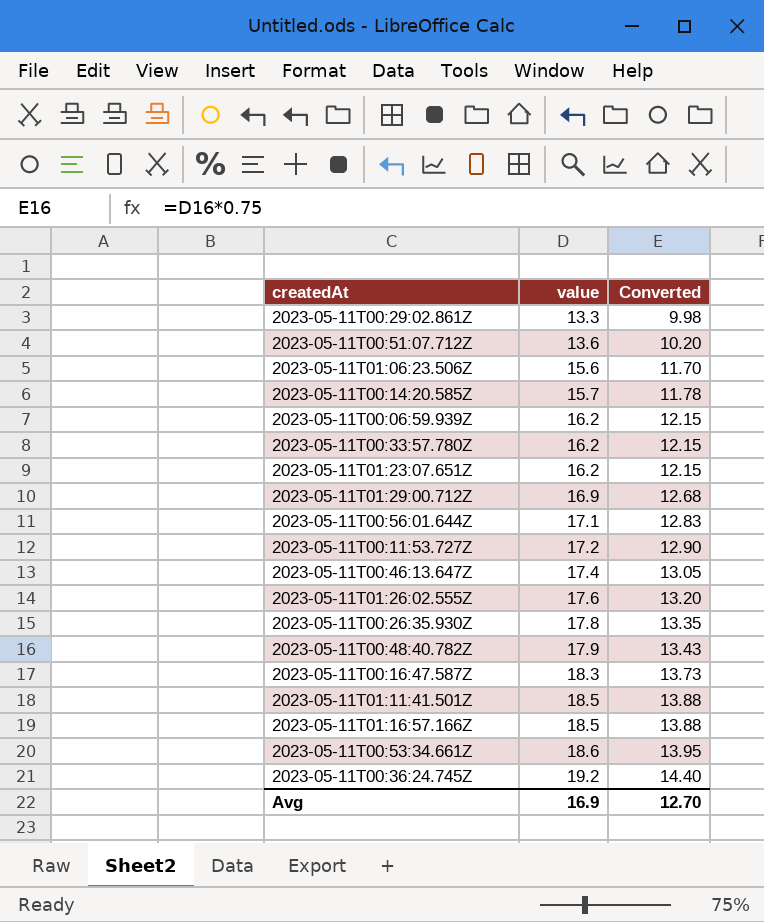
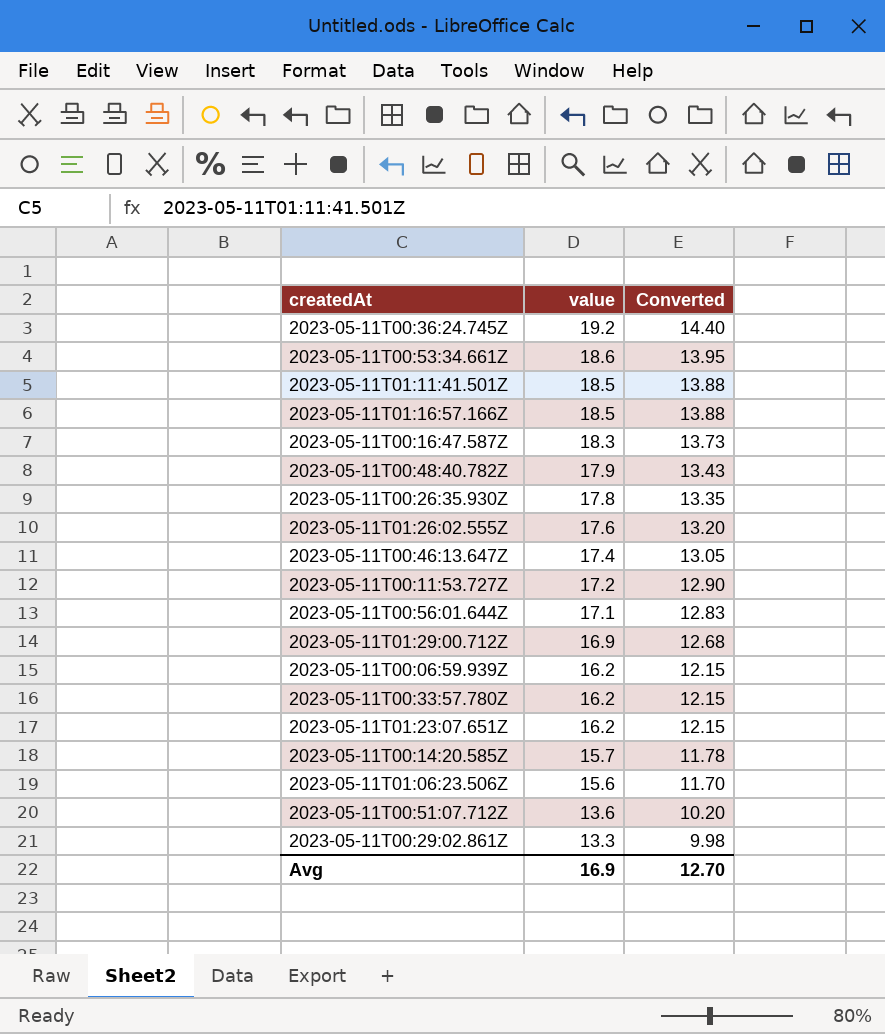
row order: value ascending -> value descending

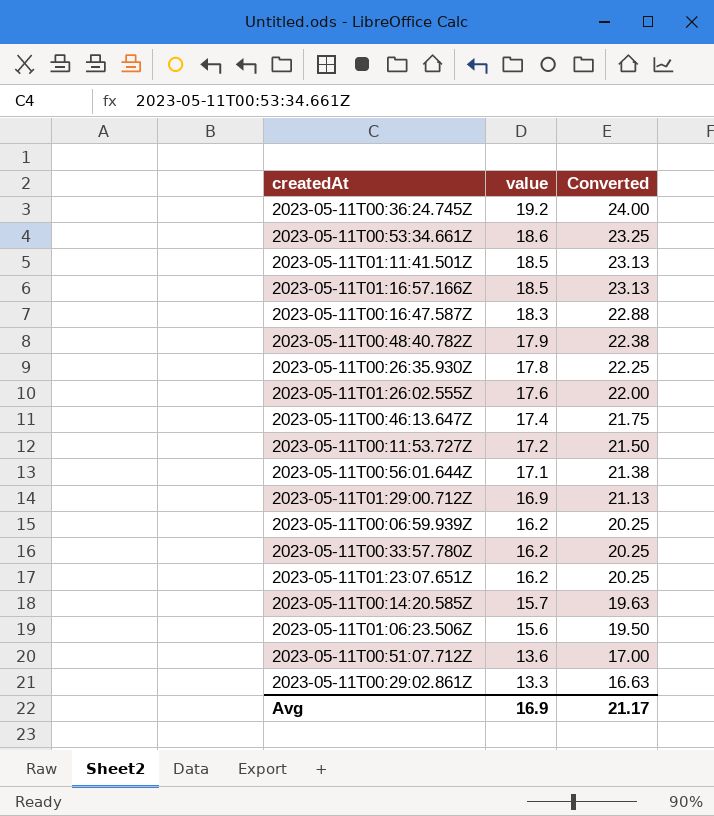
column Converted | formula: [value] * 0.75 -> [value] * 1.25
Avg | Converted: 12.70 -> 21.17

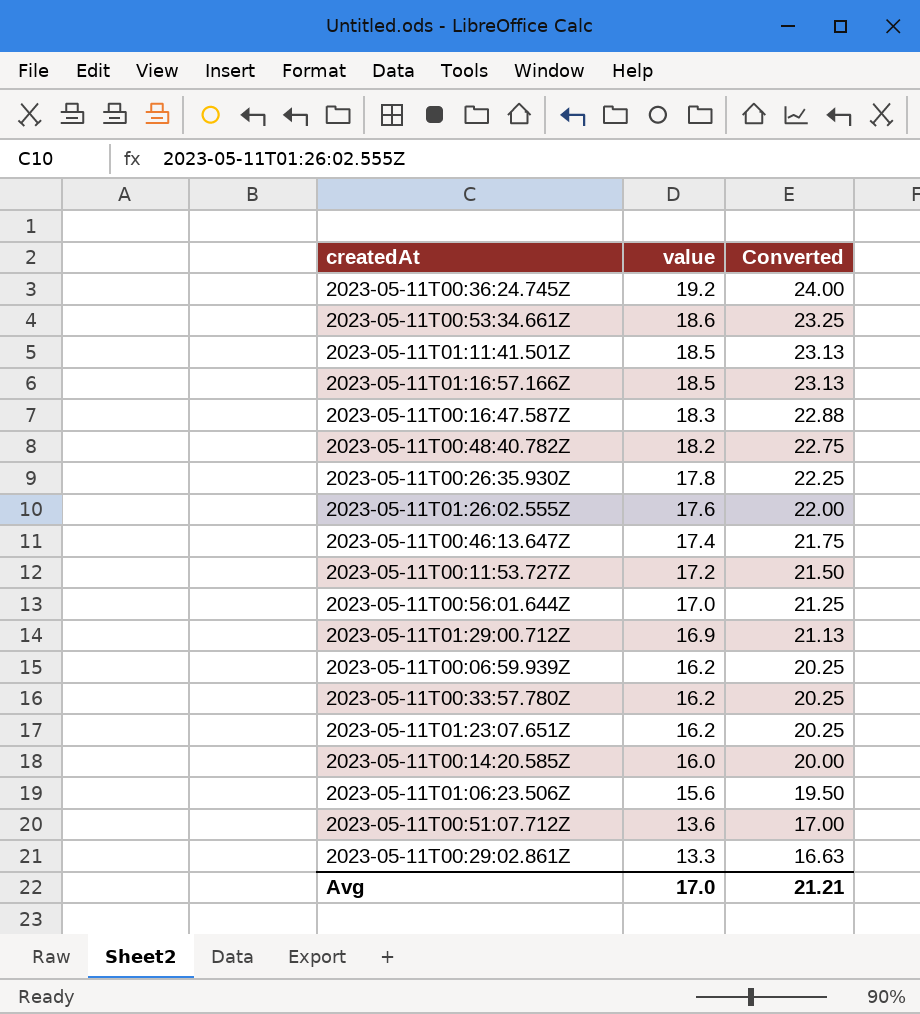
2023-05-11T00:48:40.782Z | value: 17.9 -> 18.2
2023-05-11T00:48:40.782Z | Converted: 22.38 -> 22.75
2023-05-11T00:56:01.644Z | value: 17.1 -> 17.0
2023-05-11T00:56:01.644Z | Converted: 21.38 -> 21.25
2023-05-11T00:14:20.585Z | value: 15.7 -> 16.0
2023-05-11T00:14:20.585Z | Converted: 19.63 -> 20.00
Avg | value: 16.9 -> 17.0
Avg | Converted: 21.17 -> 21.21

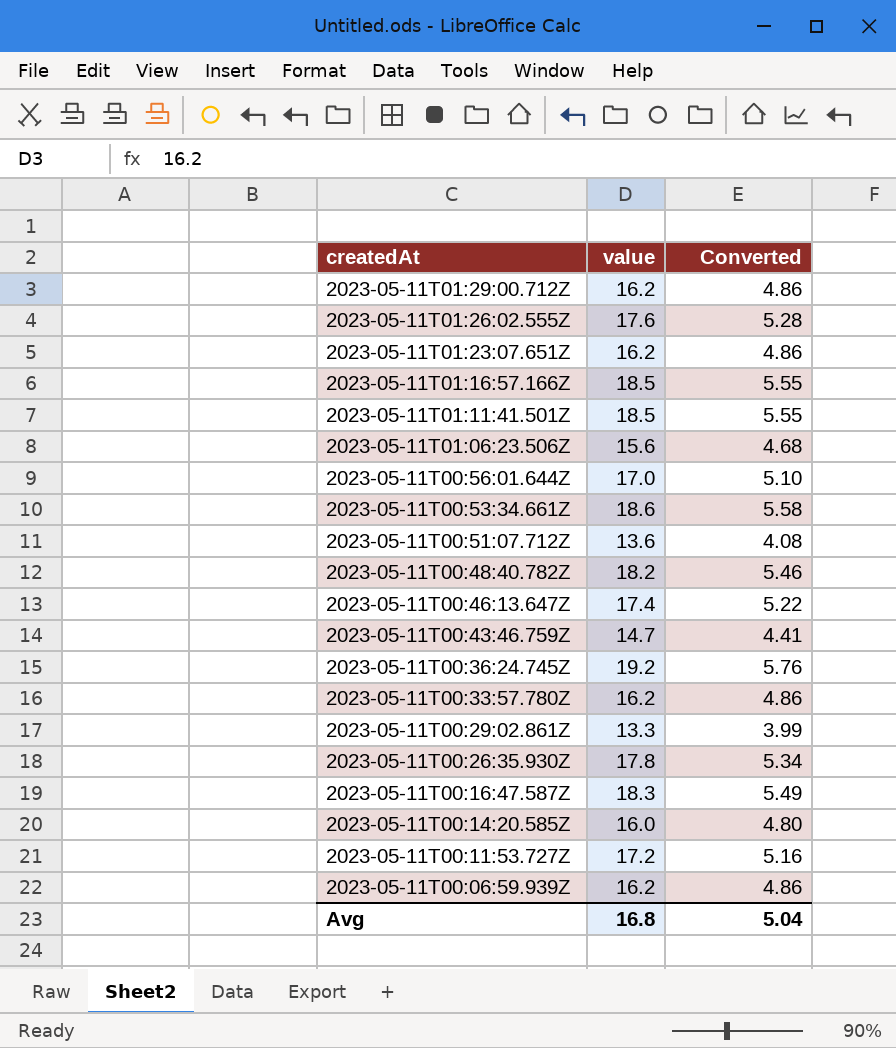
row order: value descending -> createdAt descending
column Converted | formula: [value] * 1.25 -> [value] * 0.3
2023-05-11T01:29:00.712Z | value: 16.9 -> 16.2
row 2023-05-11T00:43:46.759Z: none -> 14.7 | 4.41
Avg | value: 17.0 -> 16.8
Avg | Converted: 21.21 -> 5.04

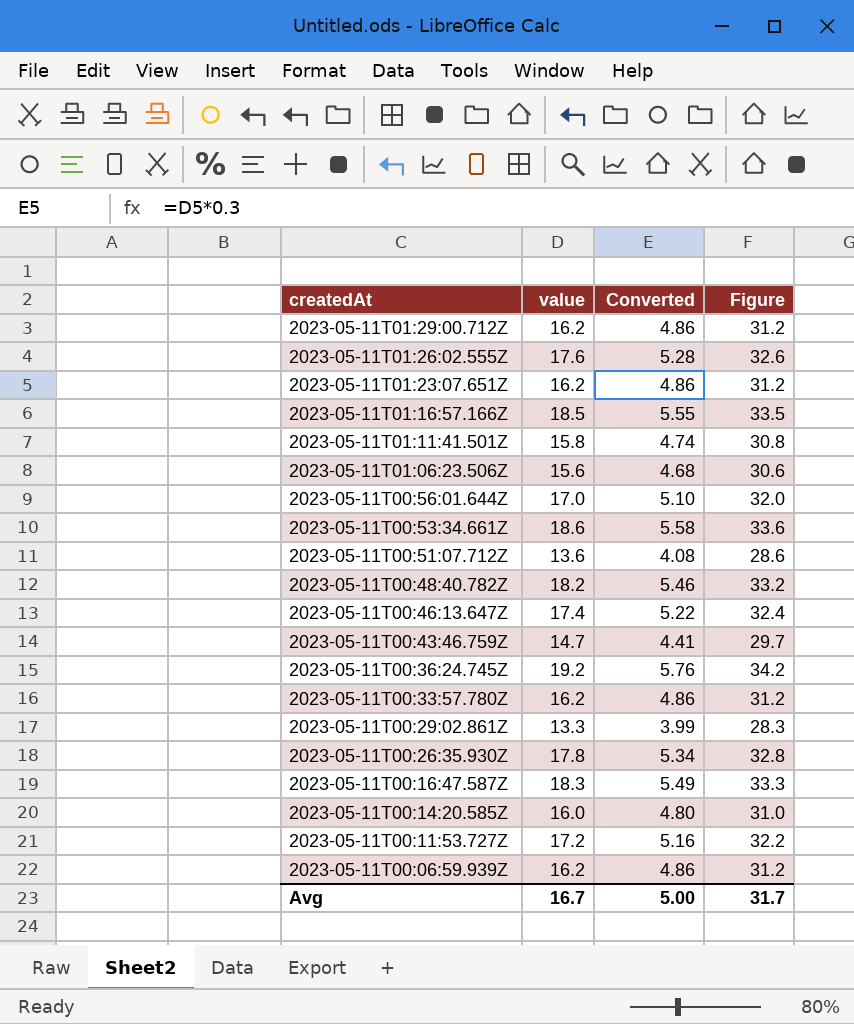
column Figure | formula: none -> [value] + 15
2023-05-11T01:11:41.501Z | value: 18.5 -> 15.8
2023-05-11T01:11:41.501Z | Converted: 5.55 -> 4.74
Avg | value: 16.8 -> 16.7
Avg | Converted: 5.04 -> 5.00

